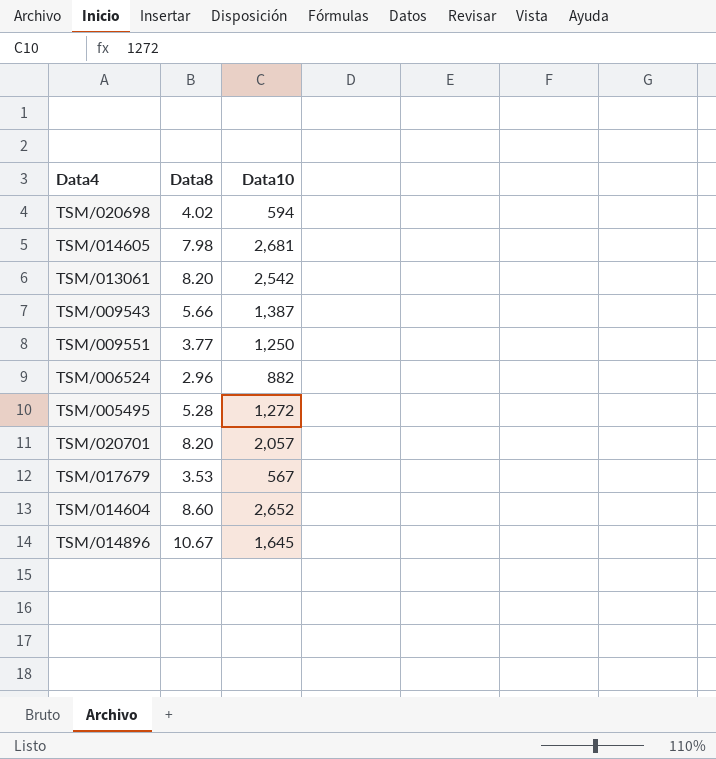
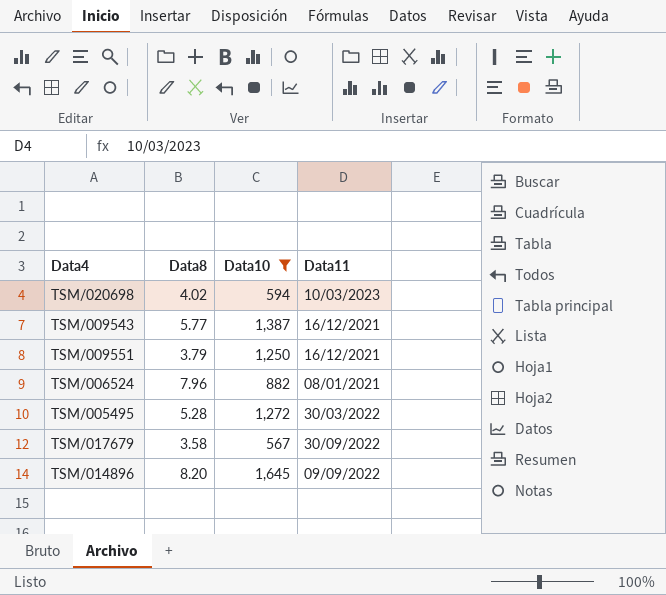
filter: none -> Data10 <= 1,645
column Data11 | position: none -> 4
TSM/009543 | Data8: 5.66 -> 5.77
TSM/009551 | Data8: 3.77 -> 3.79
TSM/006524 | Data8: 2.96 -> 7.96
TSM/017679 | Data8: 3.53 -> 3.58
TSM/014896 | Data8: 10.67 -> 8.20

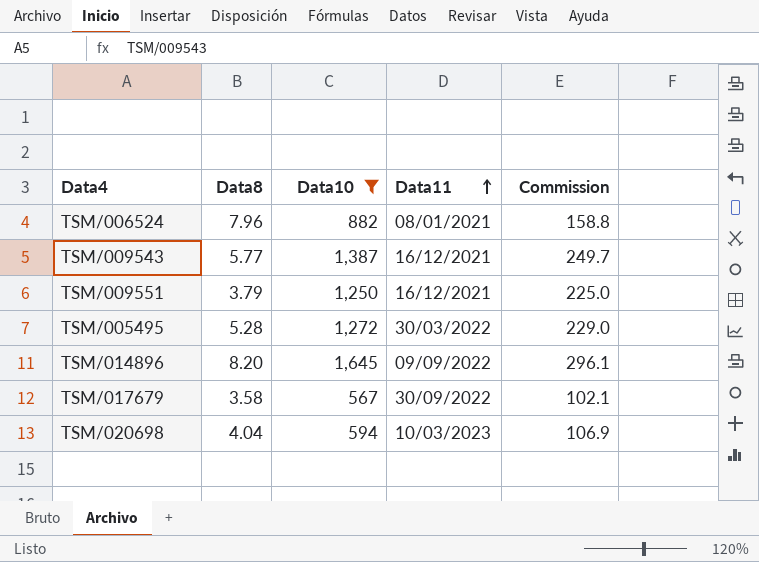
row order: none -> Data11 ascending
column Commission | formula: none -> [Data10] * 0.18
TSM/020698 | Data8: 4.02 -> 4.04

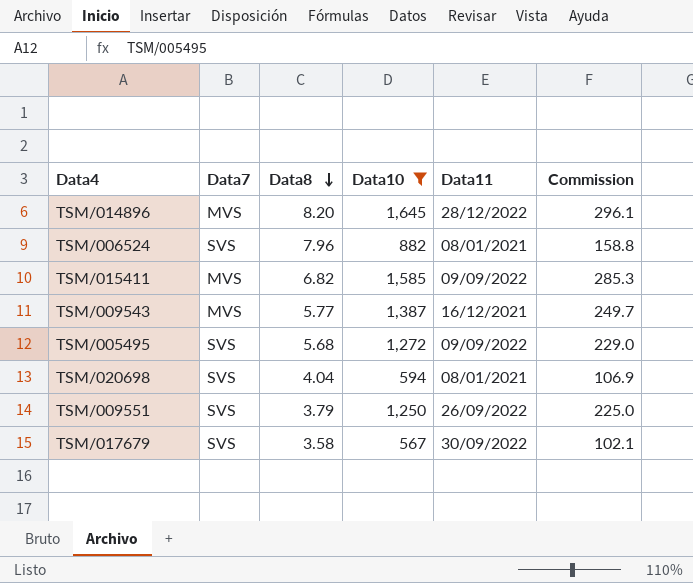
row order: Data11 ascending -> Data8 descending
column Data7 | position: none -> 2
TSM/014896 | Data11: 09/09/2022 -> 28/12/2022
row TSM/015411: none -> MVS | 6.82 | 1,585 | 09/09/2022 | 285.3
TSM/005495 | Data8: 5.28 -> 5.68
TSM/005495 | Data11: 30/03/2022 -> 09/09/2022
TSM/020698 | Data11: 10/03/2023 -> 08/01/2021
TSM/009551 | Data11: 16/12/2021 -> 26/09/2022

